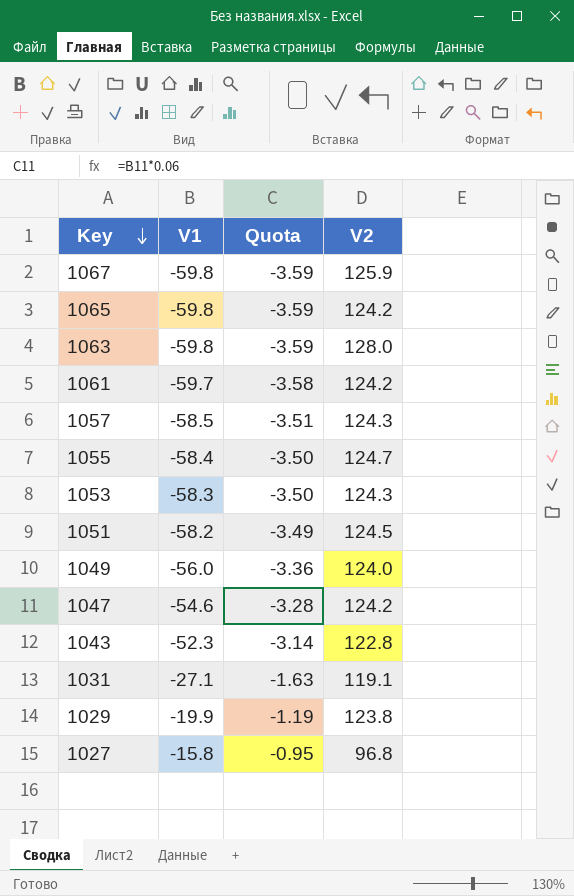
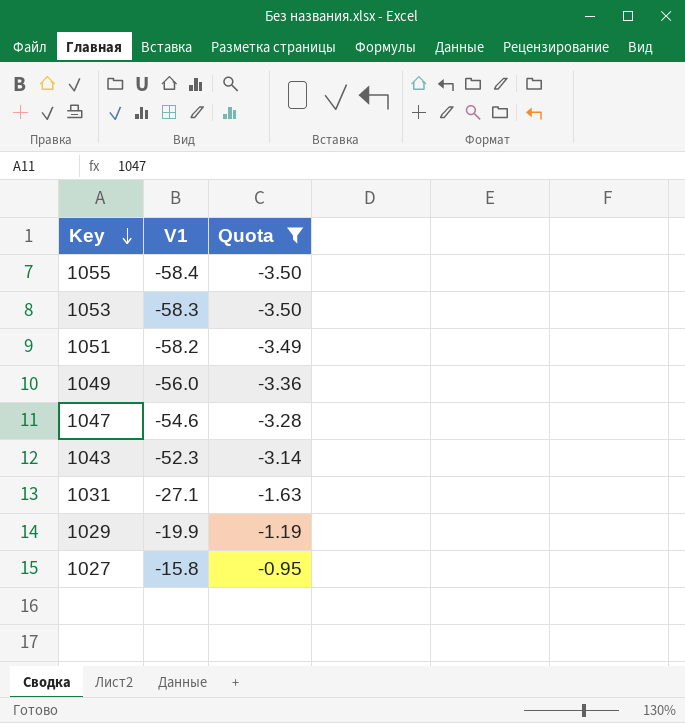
filter: none -> Quota >= -3.50
column V2 | position: 4 -> none

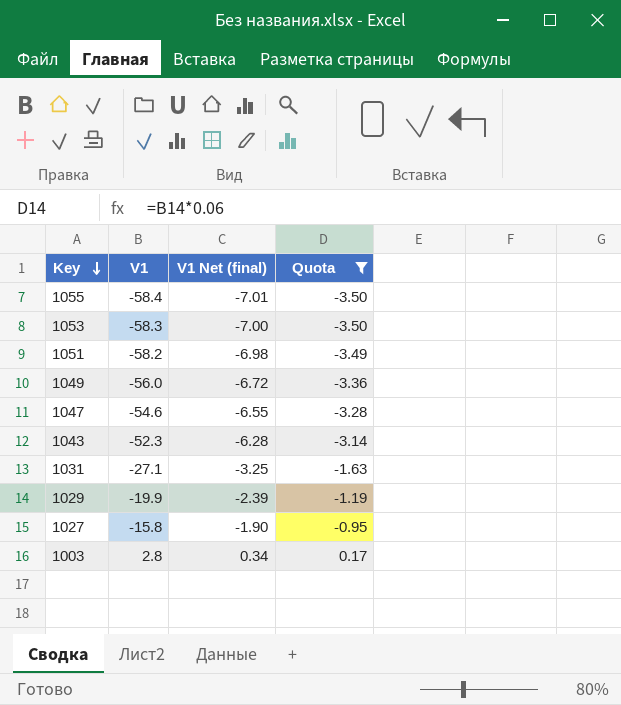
column V1 Net (final) | formula: none -> [V1] * 0.12
row 1003: none -> 2.8 | 0.34 | 0.17

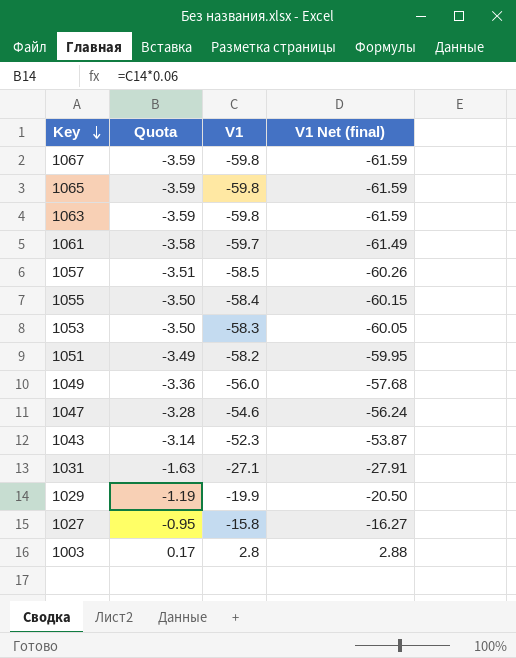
filter: Quota >= -3.50 -> none
column Quota | position: 4 -> 2
column V1 Net (final) | formula: [V1] * 0.12 -> [V1] * 1.03

